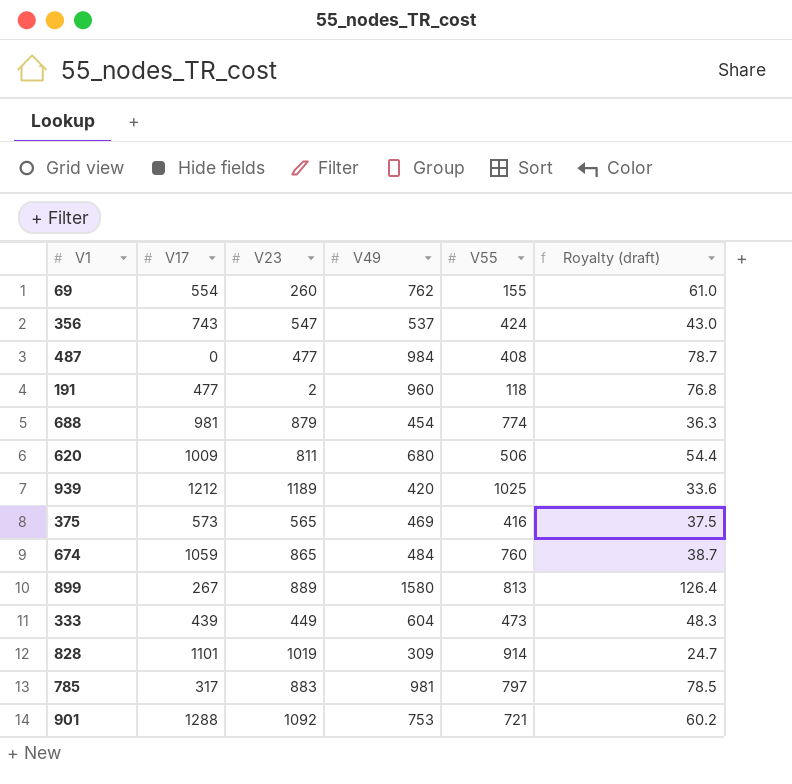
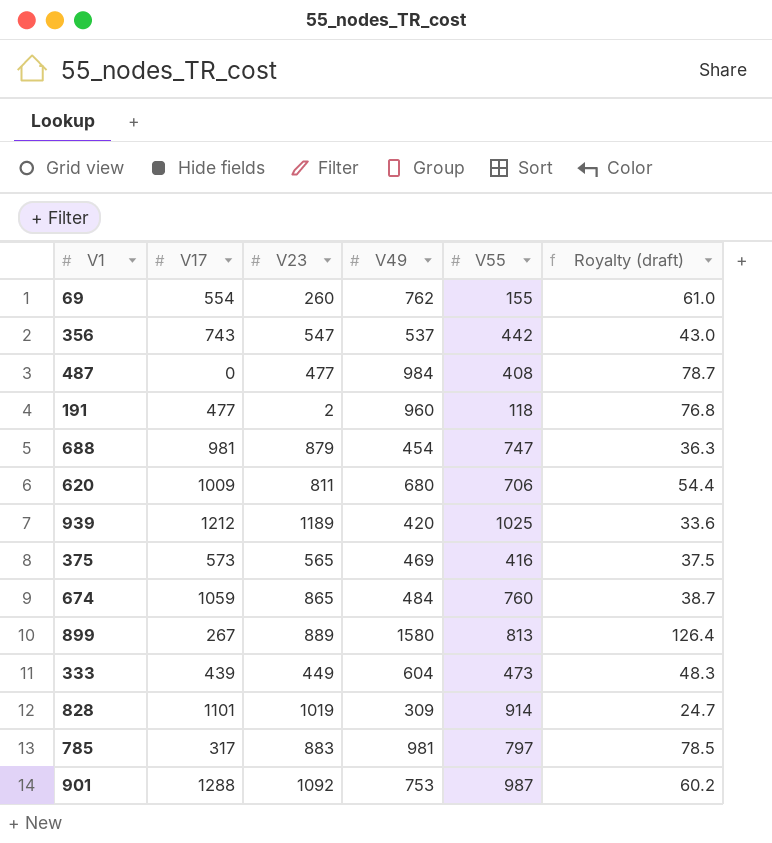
356 | V55: 424 -> 442
688 | V55: 774 -> 747
620 | V55: 506 -> 706
901 | V55: 721 -> 987

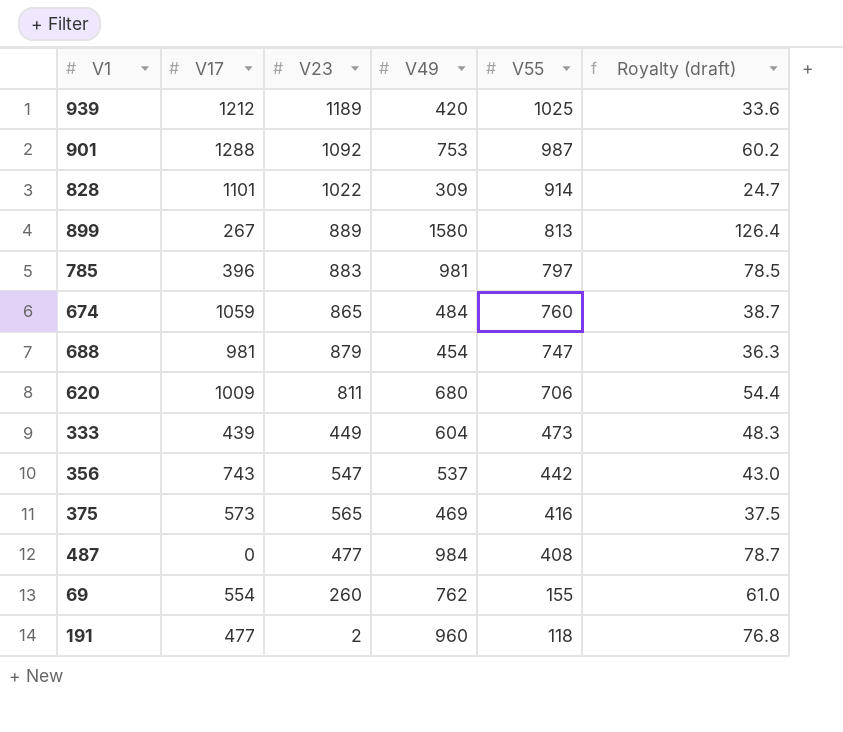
row order: none -> V55 descending
828 | V23: 1019 -> 1022
785 | V17: 317 -> 396

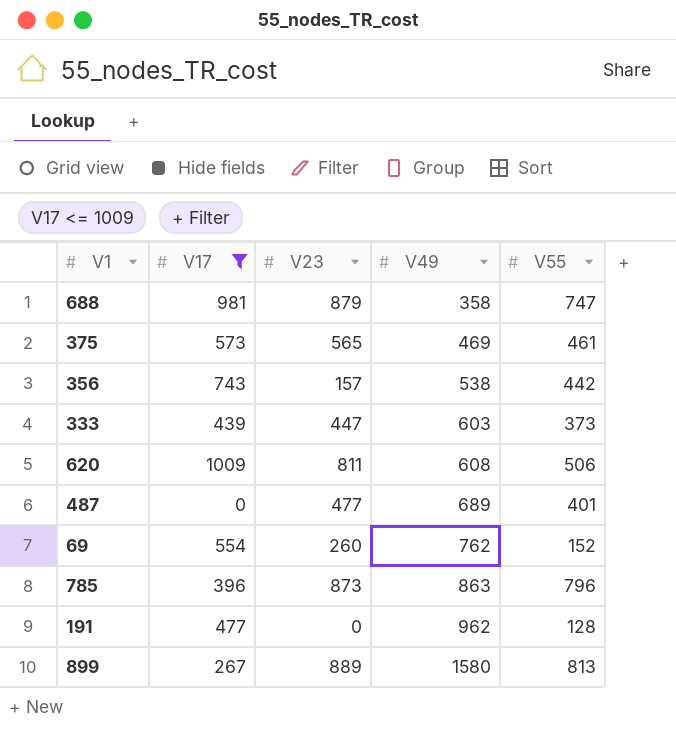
filter: none -> V17 <= 1009
row order: V55 descending -> V49 ascending
column Royalty (draft) | formula: [V49] * 0.08 -> none
688 | V49: 454 -> 358
375 | V55: 416 -> 461
356 | V23: 547 -> 157
356 | V49: 537 -> 538
333 | V23: 449 -> 447
333 | V49: 604 -> 603
333 | V55: 473 -> 373
620 | V49: 680 -> 608
620 | V55: 706 -> 506
487 | V49: 984 -> 689
487 | V55: 408 -> 401
69 | V55: 155 -> 152
785 | V23: 883 -> 873
785 | V49: 981 -> 863
785 | V55: 797 -> 796
191 | V23: 2 -> 0
191 | V49: 960 -> 962
191 | V55: 118 -> 128

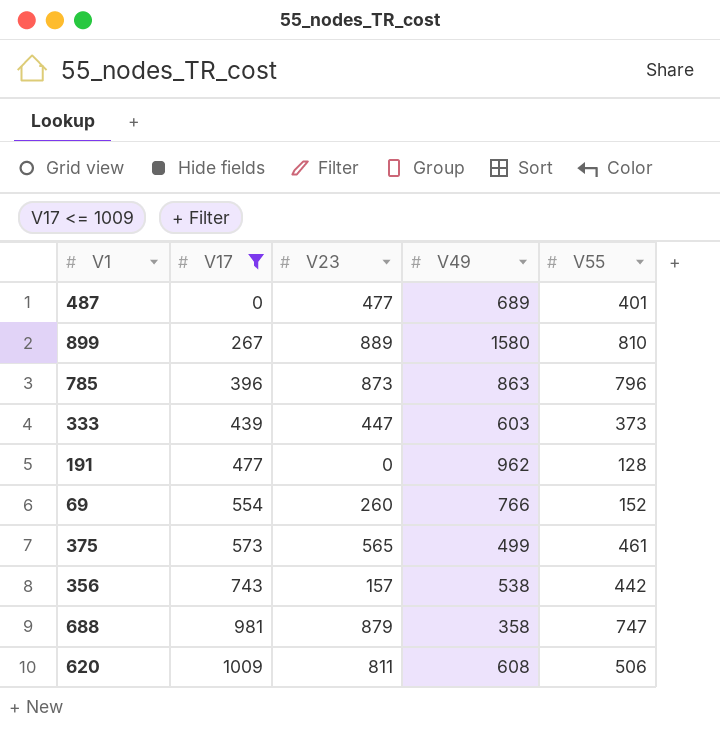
row order: V49 ascending -> V17 ascending
899 | V55: 813 -> 810
69 | V49: 762 -> 766
375 | V49: 469 -> 499

